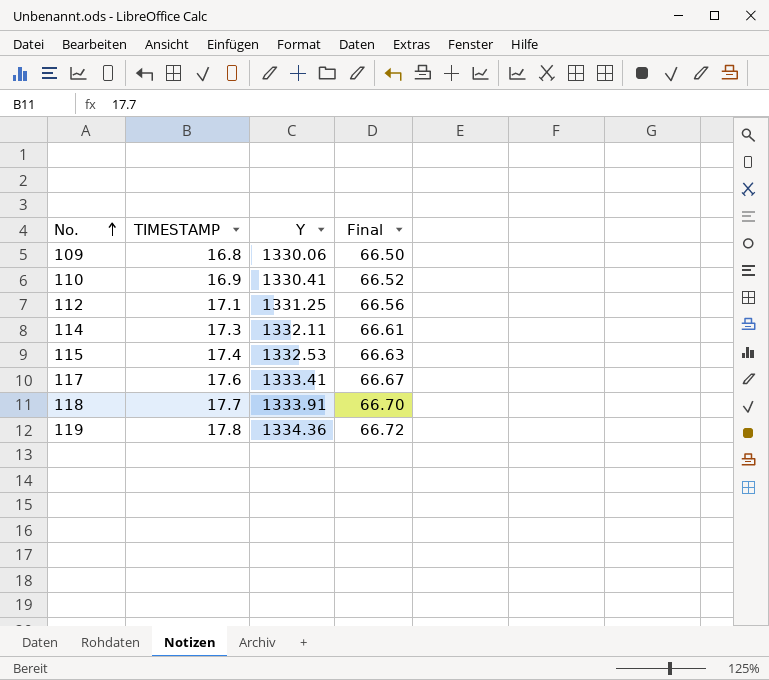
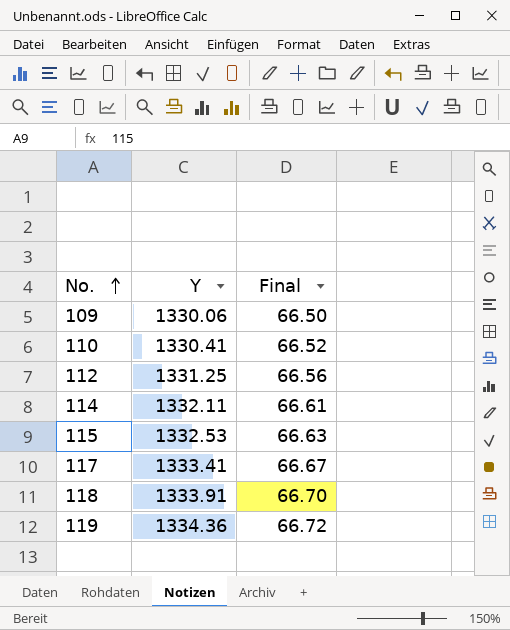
column TIMESTAMP | position: 2 -> none

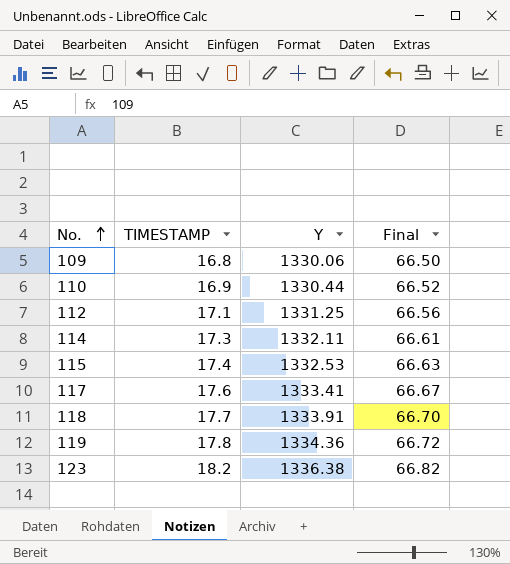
column TIMESTAMP | position: none -> 2
110 | Y: 1330.41 -> 1330.44
row 123: none -> 18.2 | 1336.38 | 66.82

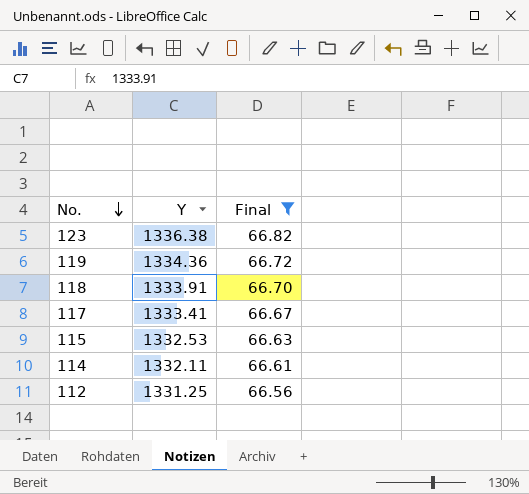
filter: none -> Final >= 66.56
row order: No. ascending -> No. descending
column TIMESTAMP | position: 2 -> none

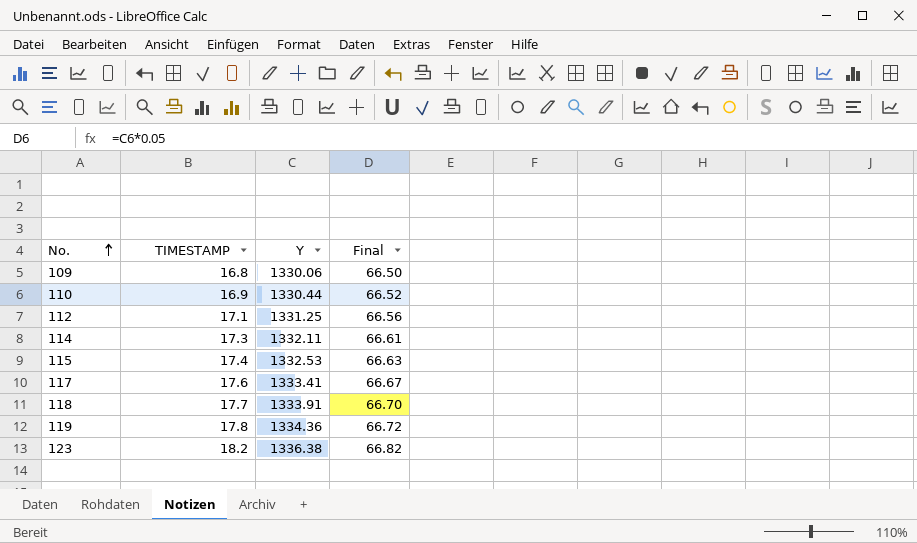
filter: Final >= 66.56 -> none
row order: No. descending -> No. ascending
column TIMESTAMP | position: none -> 2

